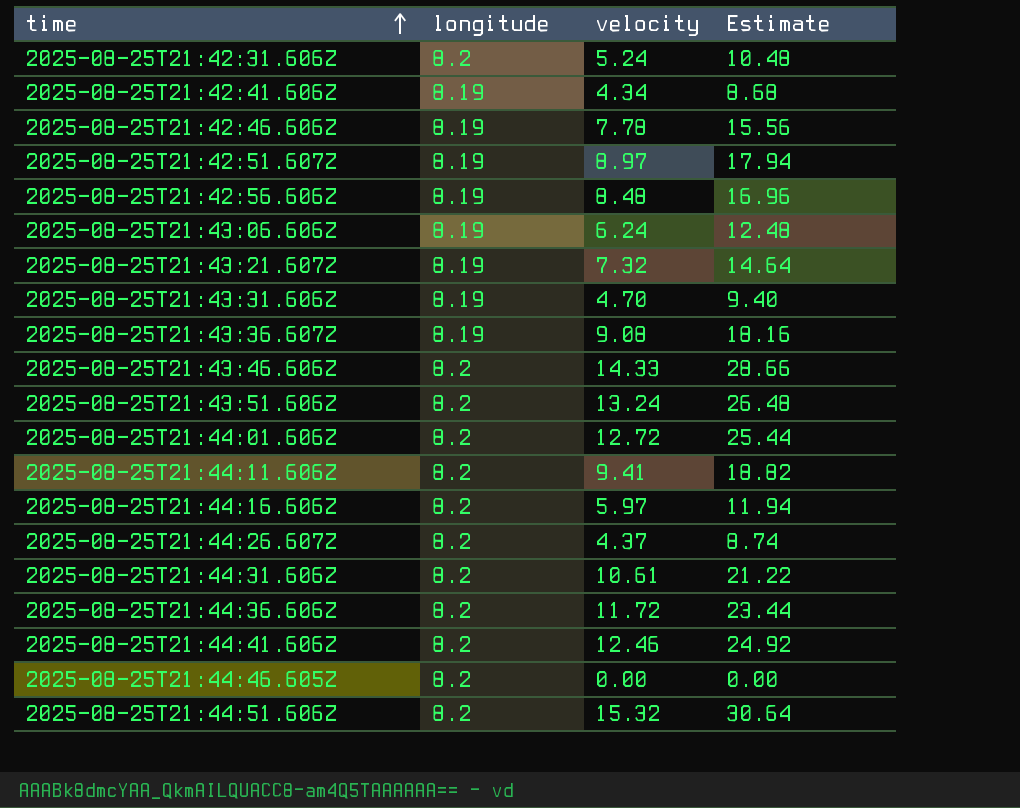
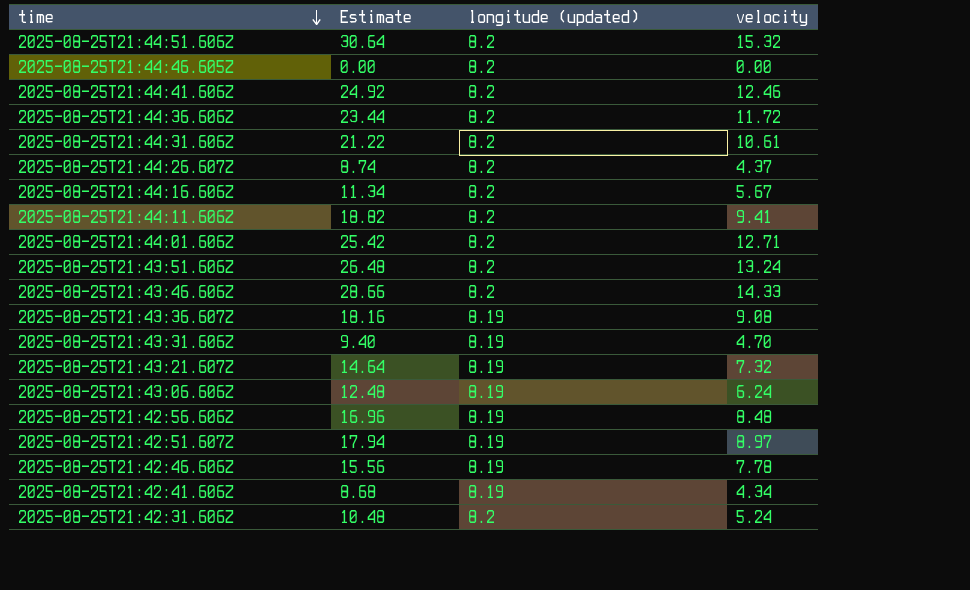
row order: time ascending -> time descending
column Estimate | position: 4 -> 2
column name: longitude -> longitude (updated)
2025-08-25T21:44:16.606Z | Estimate: 11.94 -> 11.34
2025-08-25T21:44:16.606Z | velocity: 5.97 -> 5.67
2025-08-25T21:44:01.606Z | Estimate: 25.44 -> 25.42
2025-08-25T21:44:01.606Z | velocity: 12.72 -> 12.71

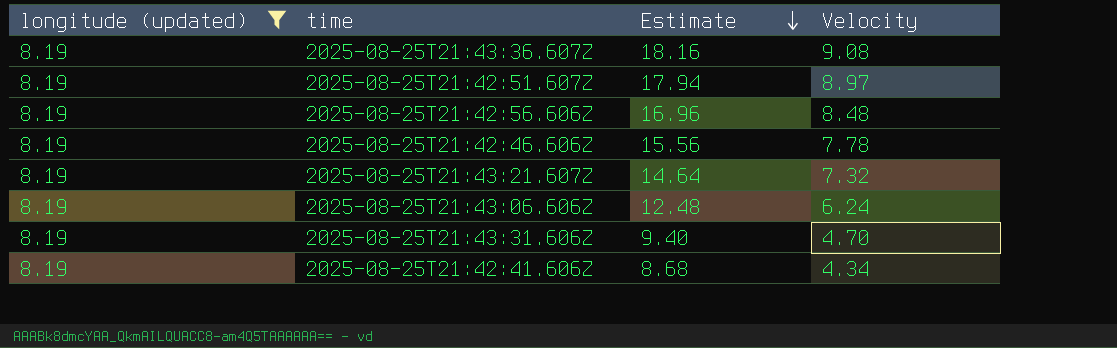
filter: none -> longitude (updated) = 8.19
row order: time descending -> Estimate descending
column longitude (updated) | position: 3 -> 1
column name: velocity -> Velocity

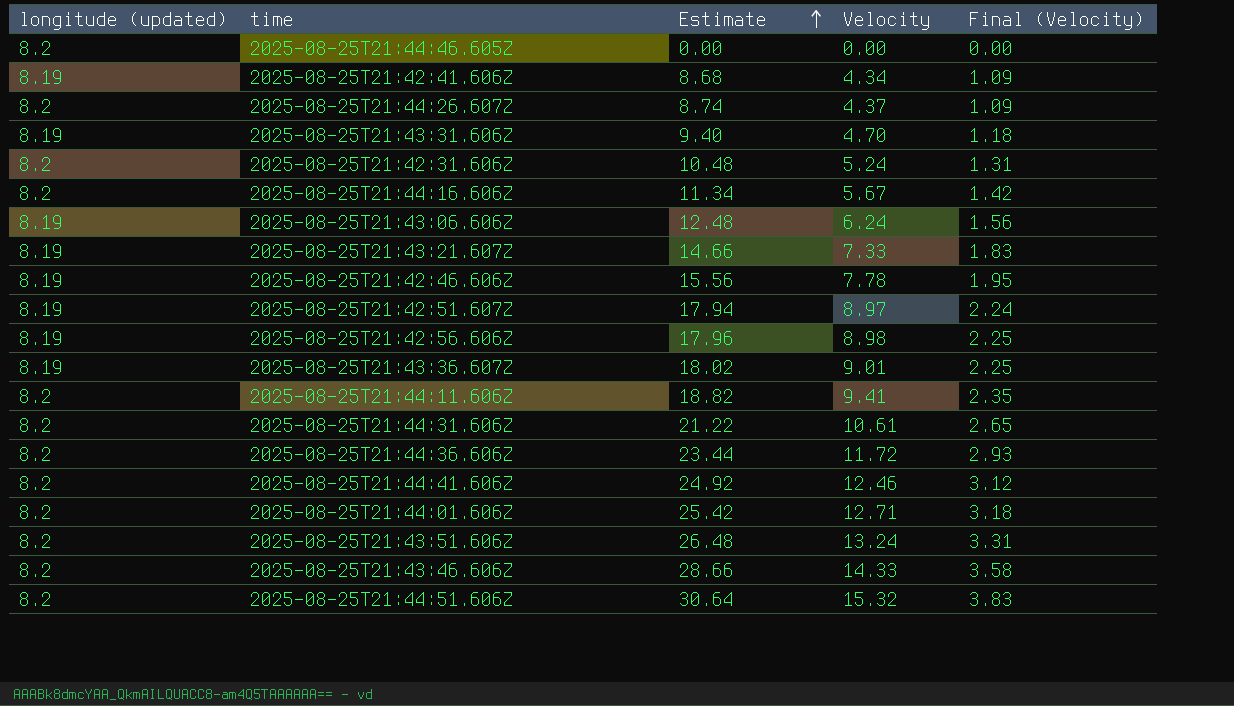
filter: longitude (updated) = 8.19 -> none
row order: Estimate descending -> Estimate ascending
column Final (Velocity) | formula: none -> [Velocity] * 0.25
2025-08-25T21:43:21.607Z | Estimate: 14.64 -> 14.66
2025-08-25T21:43:21.607Z | Velocity: 7.32 -> 7.33
2025-08-25T21:42:56.606Z | Estimate: 16.96 -> 17.96
2025-08-25T21:42:56.606Z | Velocity: 8.48 -> 8.98
2025-08-25T21:43:36.607Z | Estimate: 18.16 -> 18.02
2025-08-25T21:43:36.607Z | Velocity: 9.08 -> 9.01

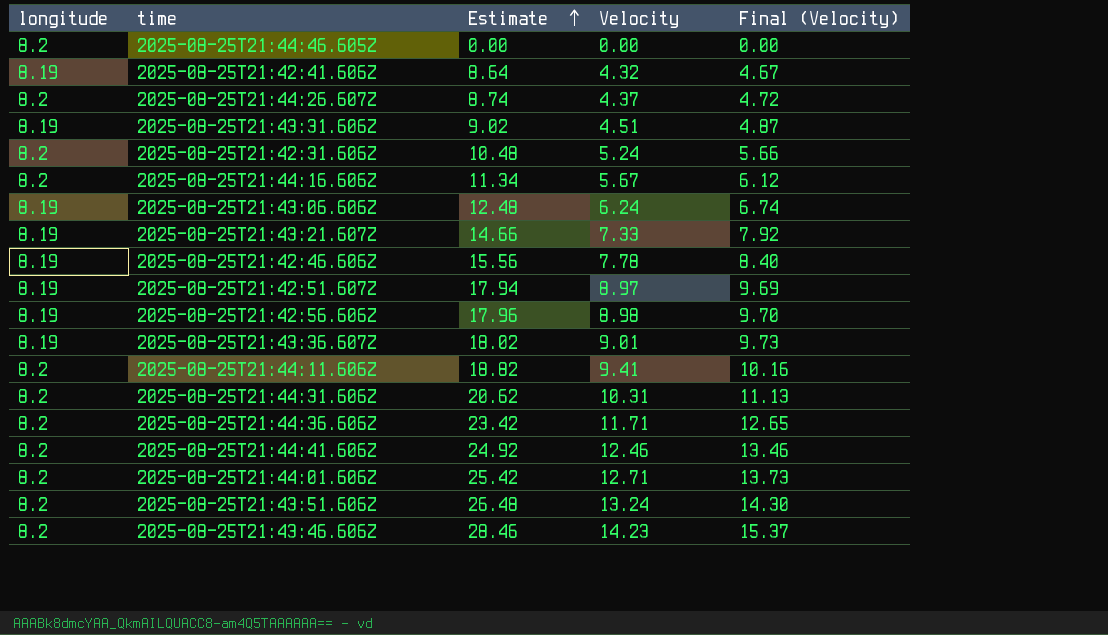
column name: longitude (updated) -> longitude
column Final (Velocity) | formula: [Velocity] * 0.25 -> [Velocity] * 1.08
row 2025-08-25T21:44:51.606Z: 8.2 | 30.64 | 15.32 | 3.83 -> none
2025-08-25T21:42:41.606Z | Estimate: 8.68 -> 8.64
2025-08-25T21:42:41.606Z | Velocity: 4.34 -> 4.32
2025-08-25T21:43:31.606Z | Estimate: 9.40 -> 9.02
2025-08-25T21:43:31.606Z | Velocity: 4.70 -> 4.51
2025-08-25T21:44:31.606Z | Estimate: 21.22 -> 20.62
2025-08-25T21:44:31.606Z | Velocity: 10.61 -> 10.31
2025-08-25T21:44:36.606Z | Estimate: 23.44 -> 23.42
2025-08-25T21:44:36.606Z | Velocity: 11.72 -> 11.71
2025-08-25T21:43:46.606Z | Estimate: 28.66 -> 28.46
2025-08-25T21:43:46.606Z | Velocity: 14.33 -> 14.23

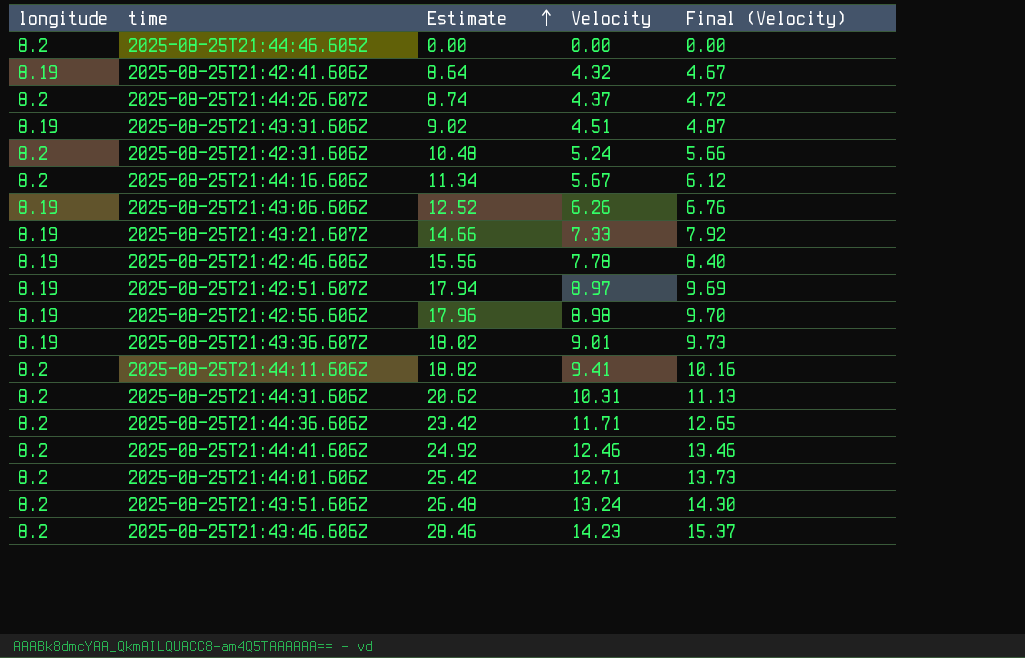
2025-08-25T21:43:06.606Z | Estimate: 12.48 -> 12.52
2025-08-25T21:43:06.606Z | Velocity: 6.24 -> 6.26
2025-08-25T21:43:06.606Z | Final (Velocity): 6.74 -> 6.76

